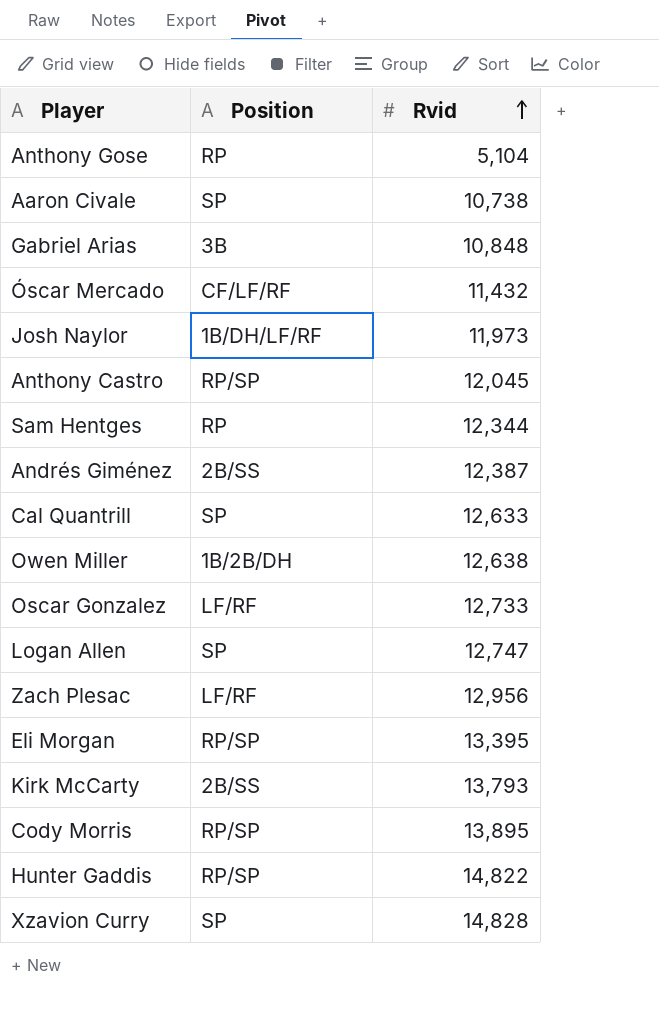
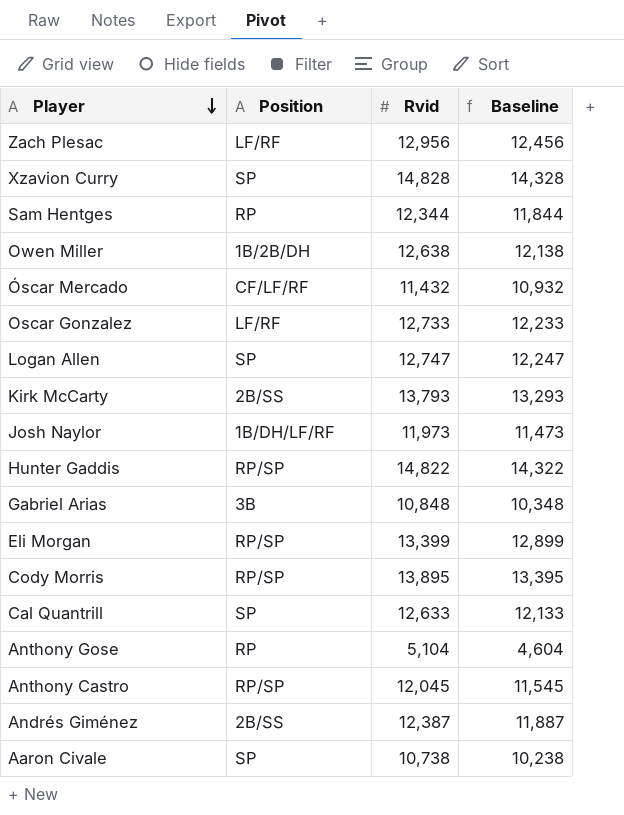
row order: Rvid ascending -> Player descending
column Baseline | formula: none -> [Rvid] - 500
Eli Morgan | Rvid: 13,395 -> 13,399

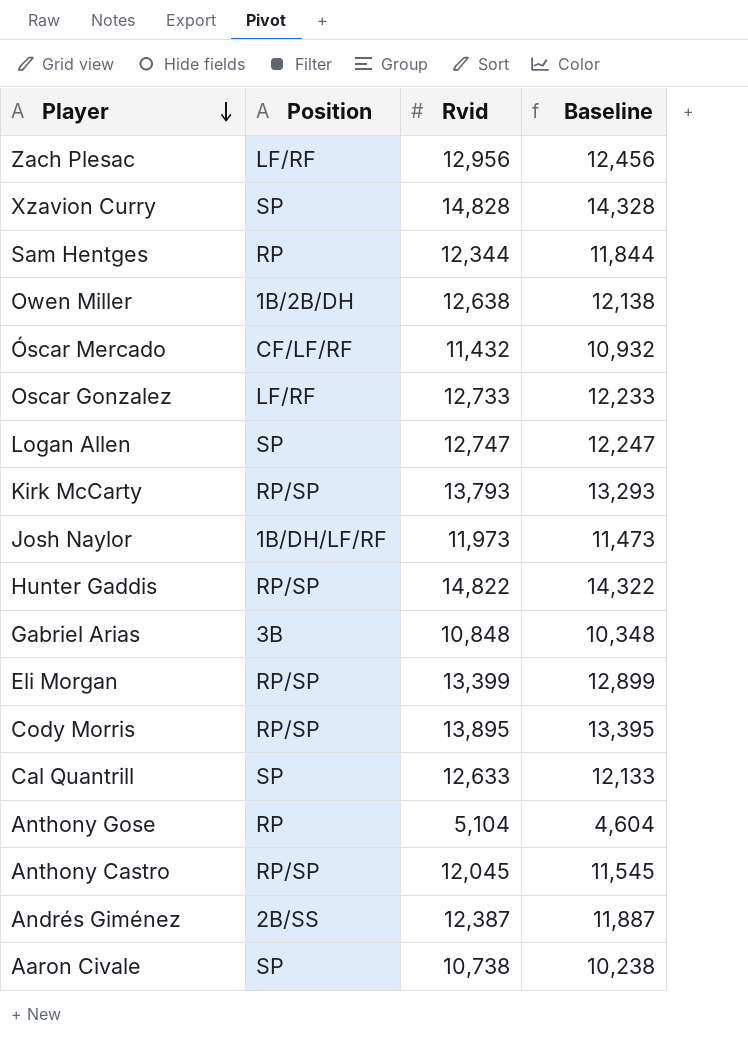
Kirk McCarty | Position: 2B/SS -> RP/SP

